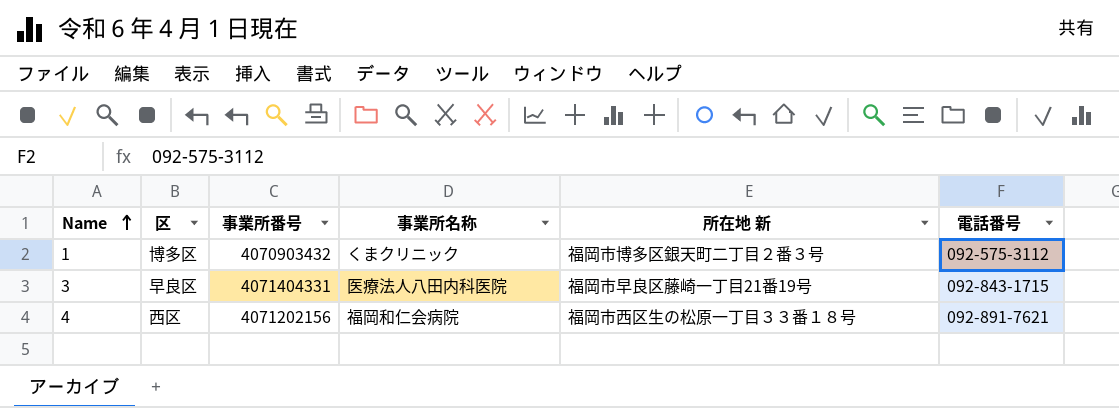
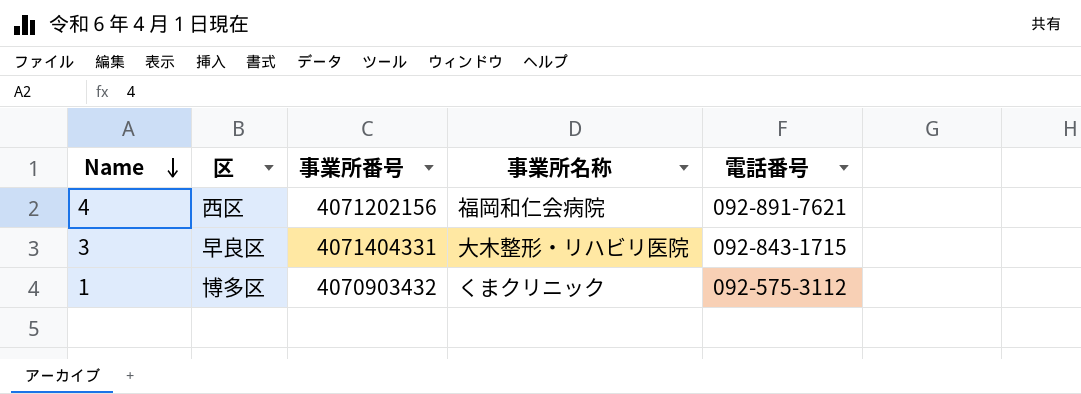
row order: Name ascending -> Name descending
column 所在地 新 | position: 5 -> none
3 | 事業所名称: 医療法人八田内科医院 -> 大木整形・リハビリ医院

